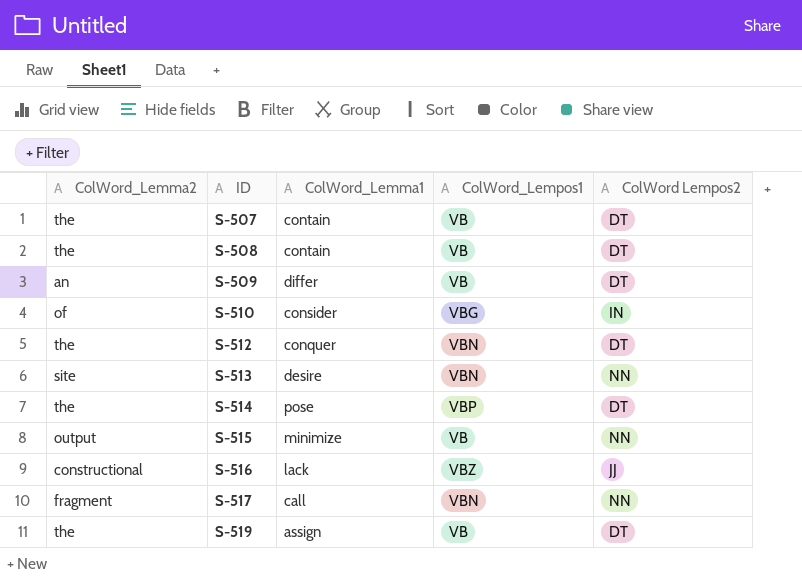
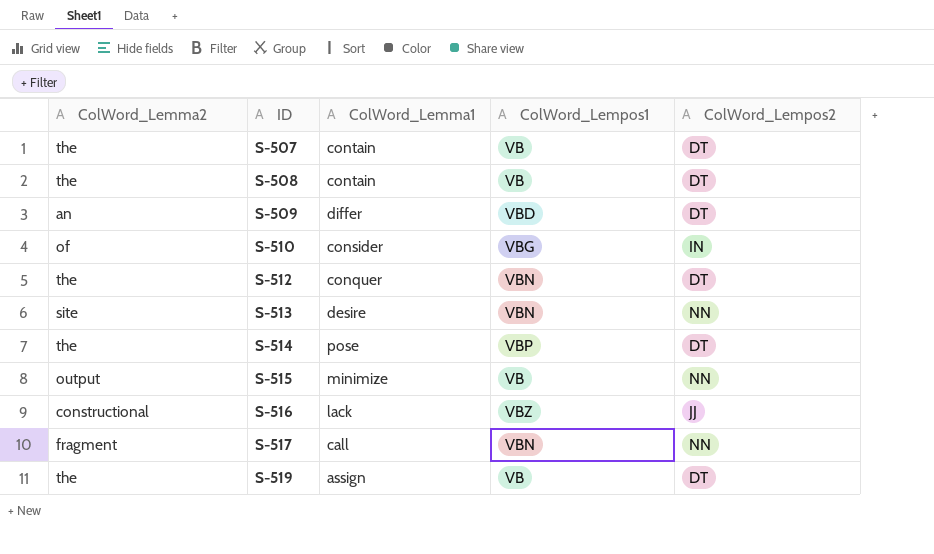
column name: ColWord Lempos2 -> ColWord_Lempos2
S-509 | ColWord_Lempos1: VB -> VBD

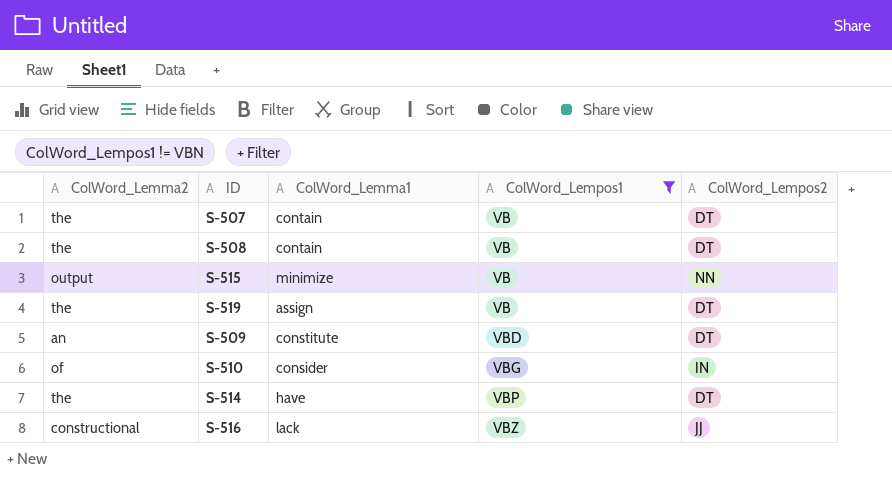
filter: none -> ColWord_Lempos1 != VBN
row order: ID ascending -> ColWord_Lempos1 ascending
S-509 | ColWord_Lemma1: differ -> constitute
S-514 | ColWord_Lemma1: pose -> have

